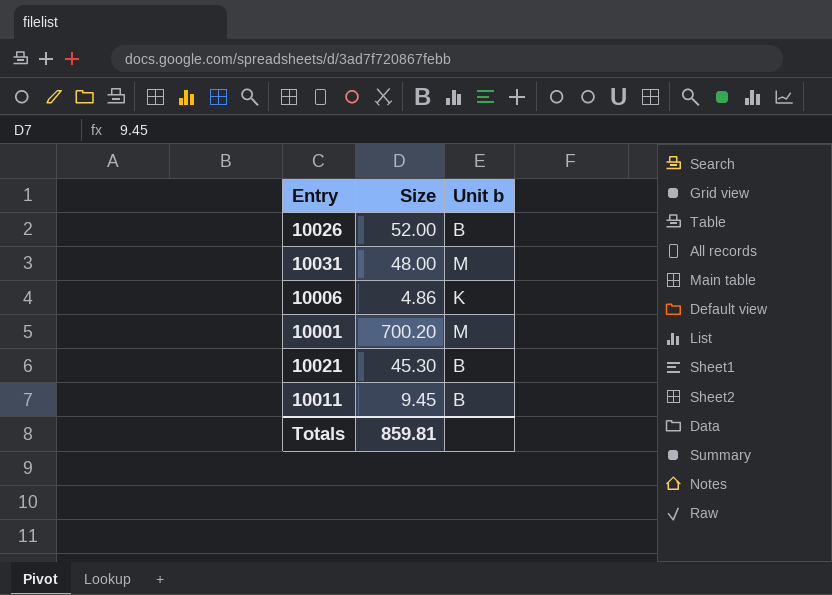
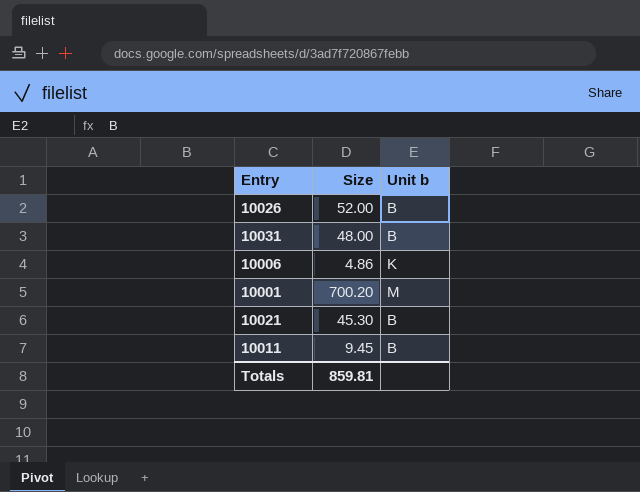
10031 | Unit b: M -> B

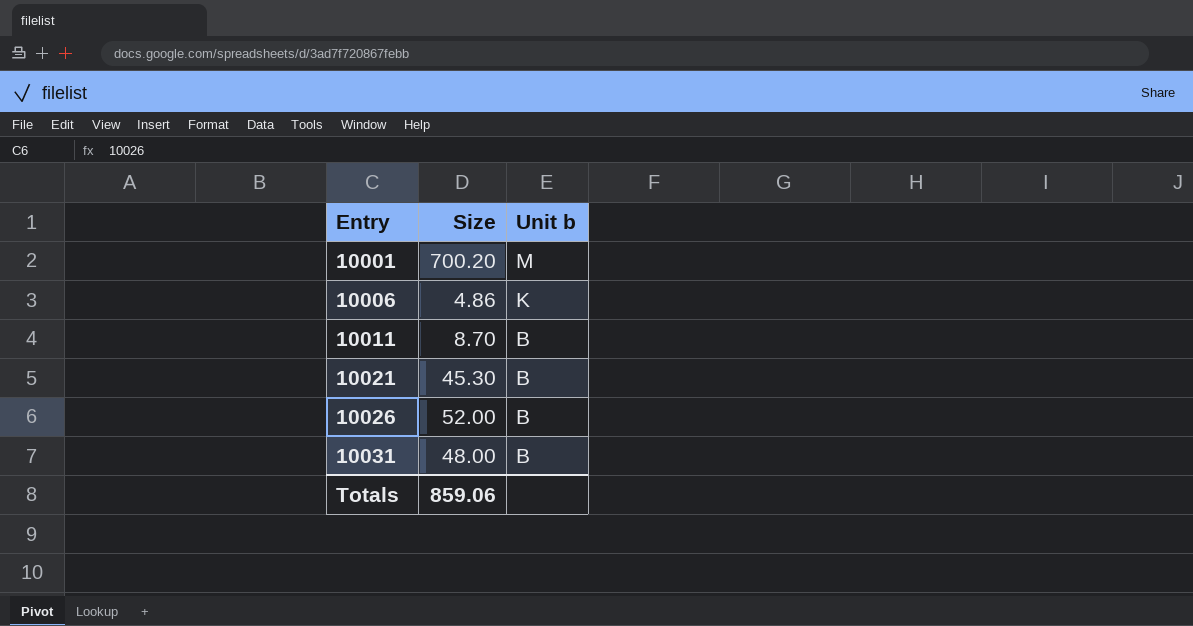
row order: none -> Entry ascending
10011 | Size: 9.45 -> 8.70
Totals | Size: 859.81 -> 859.06

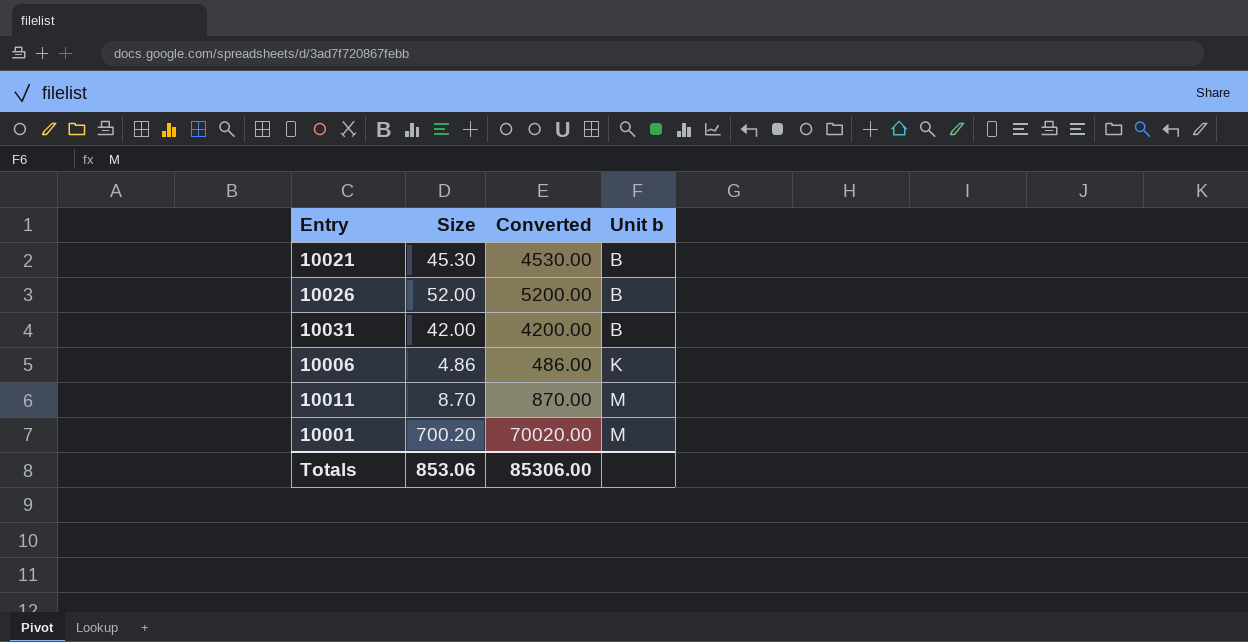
row order: Entry ascending -> Unit b ascending
column Converted | formula: none -> [Size] * 100
10031 | Size: 48.00 -> 42.00
10011 | Unit b: B -> M
Totals | Size: 859.06 -> 853.06

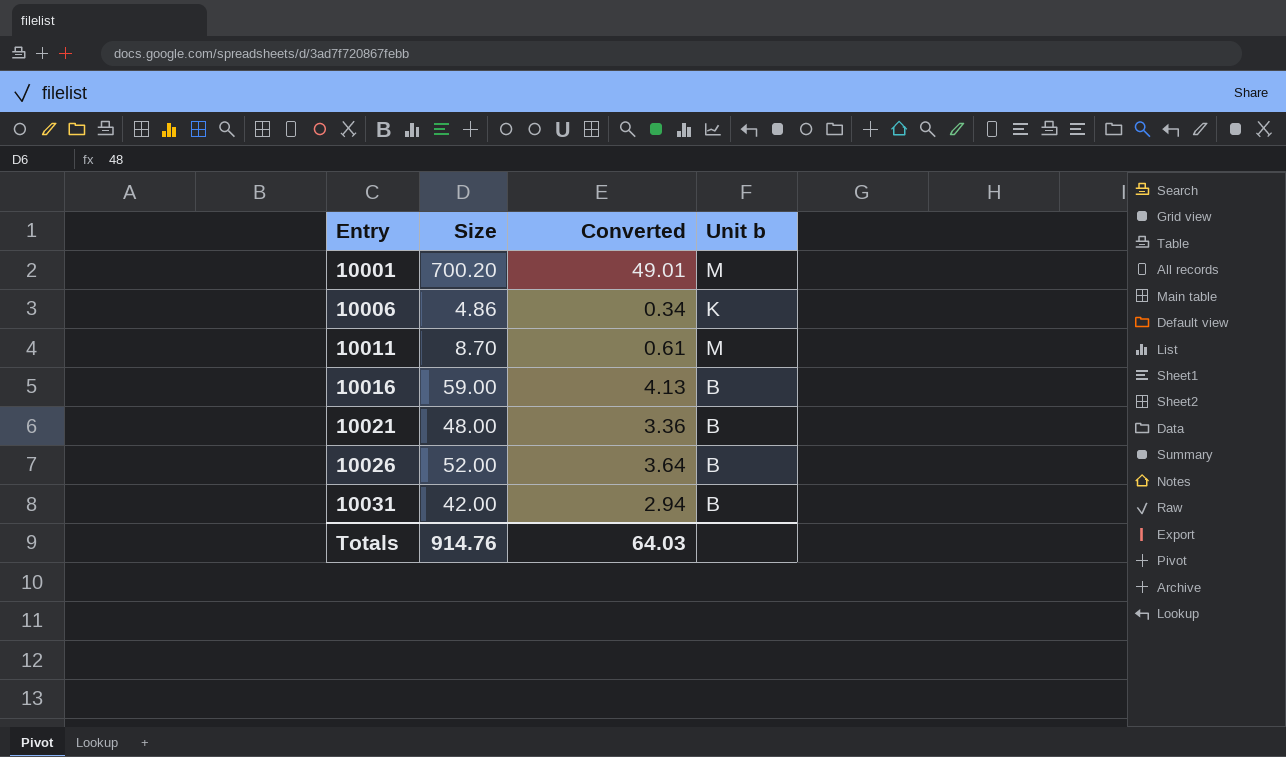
row order: Unit b ascending -> Entry ascending
column Converted | formula: [Size] * 100 -> [Size] * 0.07
row 10016: none -> 59.00 | 4.13 | B
10021 | Size: 45.30 -> 48.00
Totals | Size: 853.06 -> 914.76
Totals | Converted: 85306.00 -> 64.03

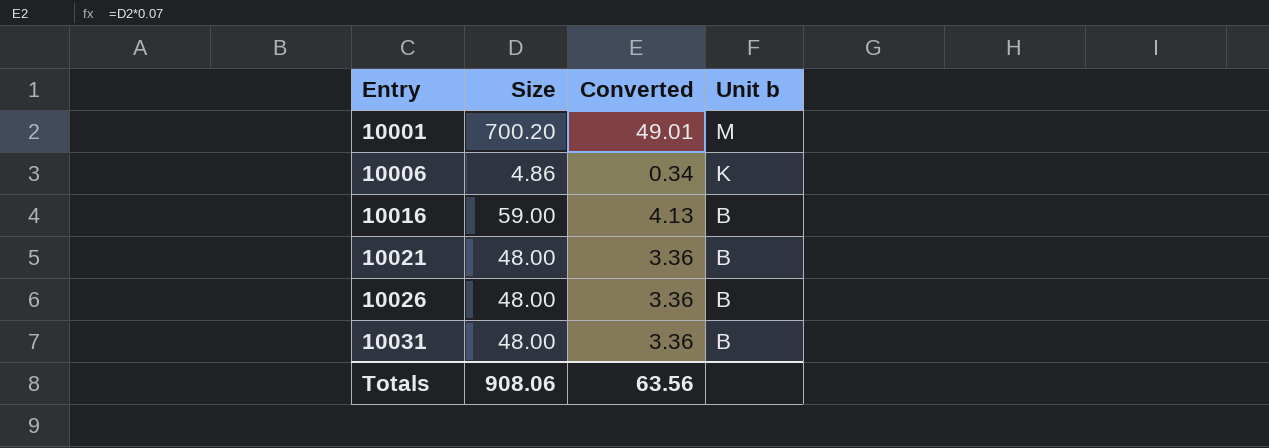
row 10011: 8.70 | 0.61 | M -> none
10026 | Size: 52.00 -> 48.00
10026 | Converted: 3.64 -> 3.36
10031 | Size: 42.00 -> 48.00
10031 | Converted: 2.94 -> 3.36
Totals | Size: 914.76 -> 908.06
Totals | Converted: 64.03 -> 63.56

